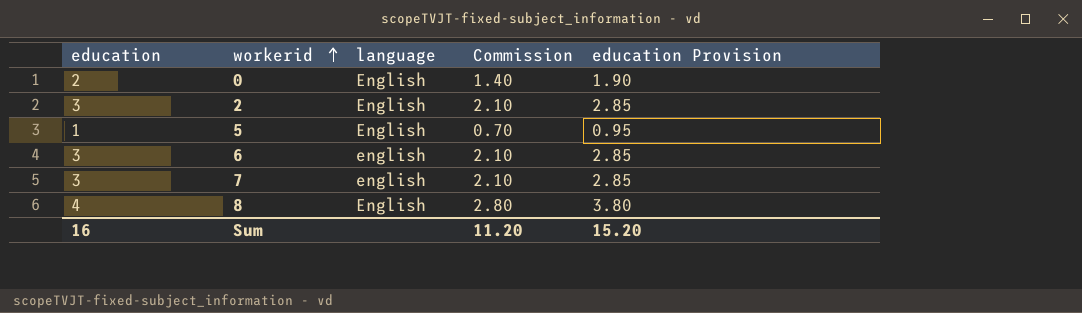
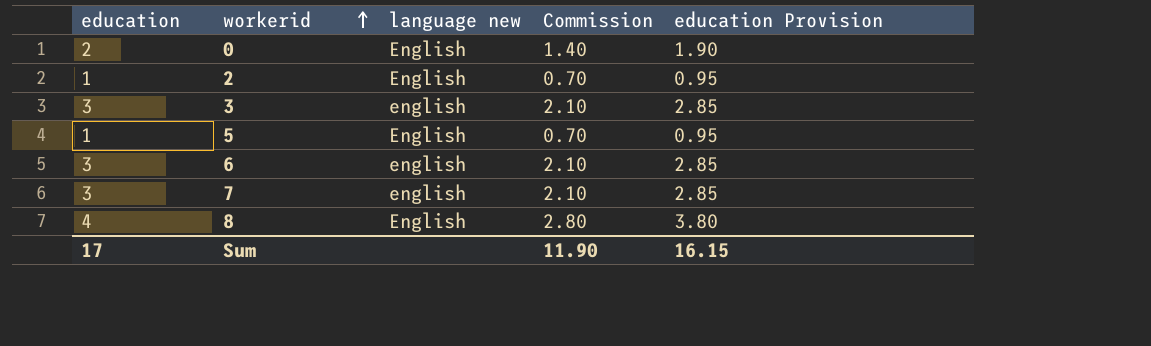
column name: language -> language new
2 | education: 3 -> 1
2 | Commission: 2.10 -> 0.70
2 | education Provision: 2.85 -> 0.95
row 3: none -> 3 | english | 2.10 | 2.85
Sum | education: 16 -> 17
Sum | Commission: 11.20 -> 11.90
Sum | education Provision: 15.20 -> 16.15

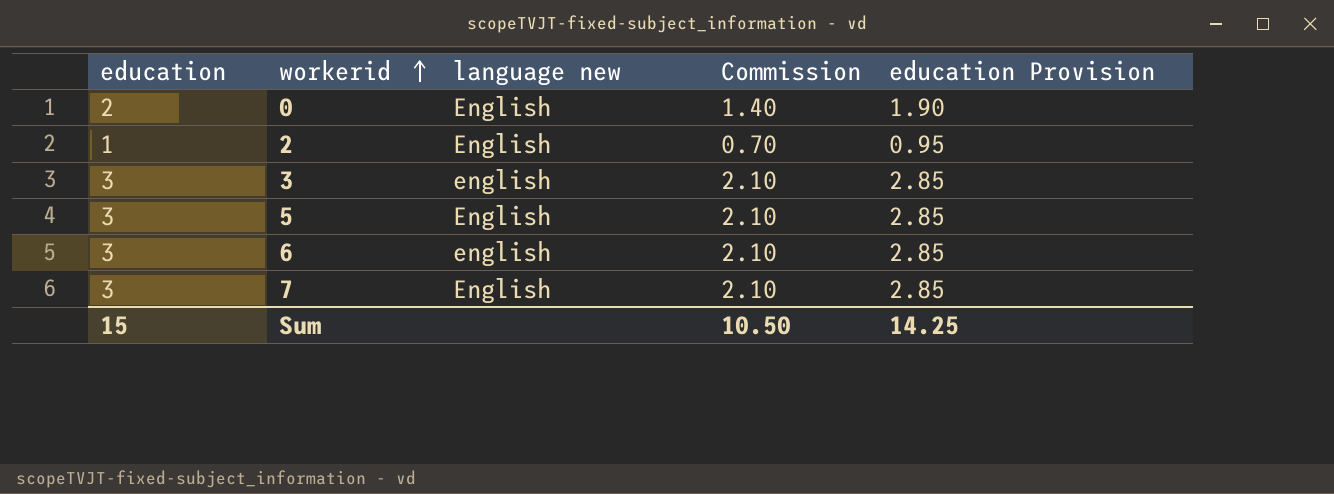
row 8: 4 | English | 2.80 | 3.80 -> none
5 | education: 1 -> 3
5 | Commission: 0.70 -> 2.10
5 | education Provision: 0.95 -> 2.85
7 | language new: english -> English
Sum | education: 17 -> 15
Sum | Commission: 11.90 -> 10.50
Sum | education Provision: 16.15 -> 14.25

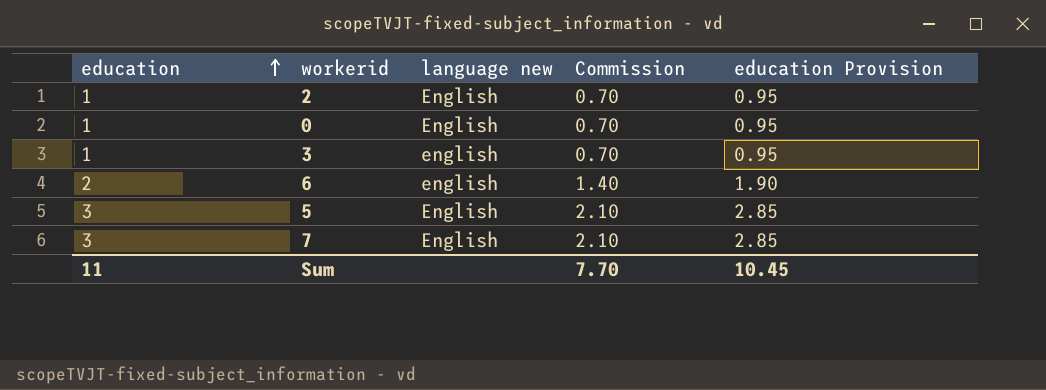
row order: workerid ascending -> education ascending
0 | education: 2 -> 1
0 | Commission: 1.40 -> 0.70
0 | education Provision: 1.90 -> 0.95
3 | education: 3 -> 1
3 | Commission: 2.10 -> 0.70
3 | education Provision: 2.85 -> 0.95
6 | education: 3 -> 2
6 | Commission: 2.10 -> 1.40
6 | education Provision: 2.85 -> 1.90
Sum | education: 15 -> 11
Sum | Commission: 10.50 -> 7.70
Sum | education Provision: 14.25 -> 10.45

